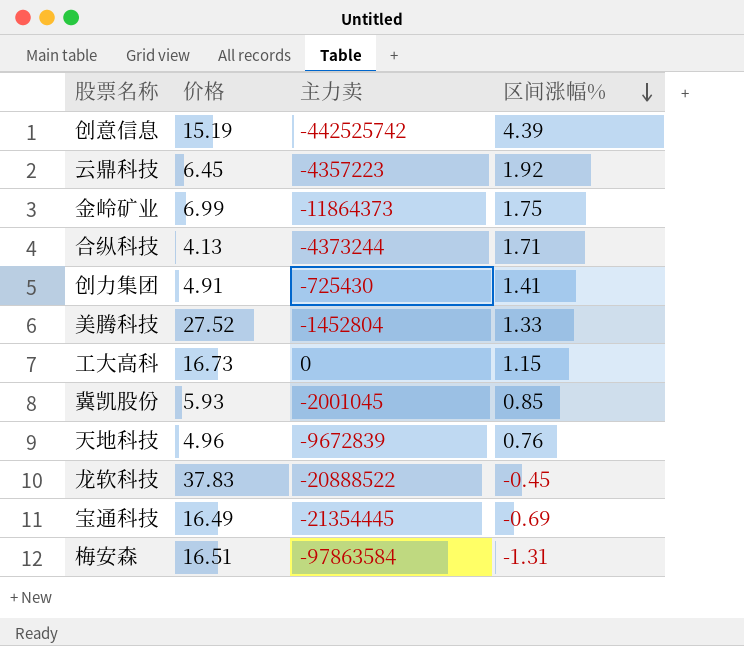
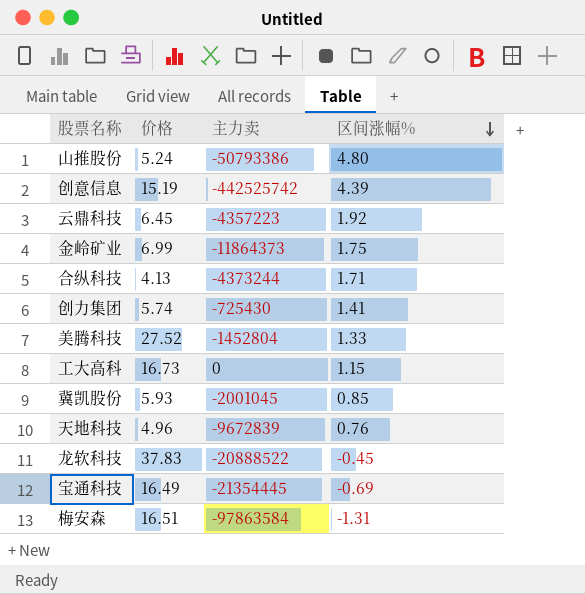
row 山推股份: none -> 5.24 | -50793386 | 4.80
创力集团 | 价格: 4.91 -> 5.74

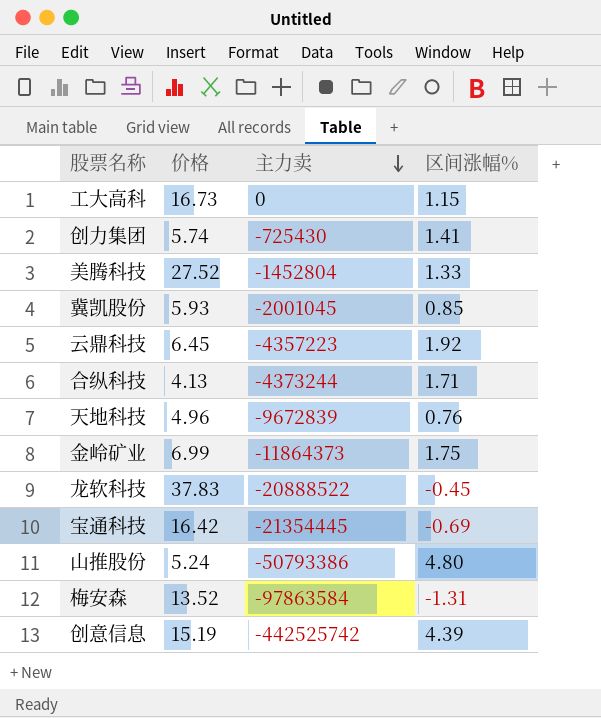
row order: 区间涨幅% descending -> 主力卖 descending
宝通科技 | 价格: 16.49 -> 16.42
梅安森 | 价格: 16.51 -> 13.52

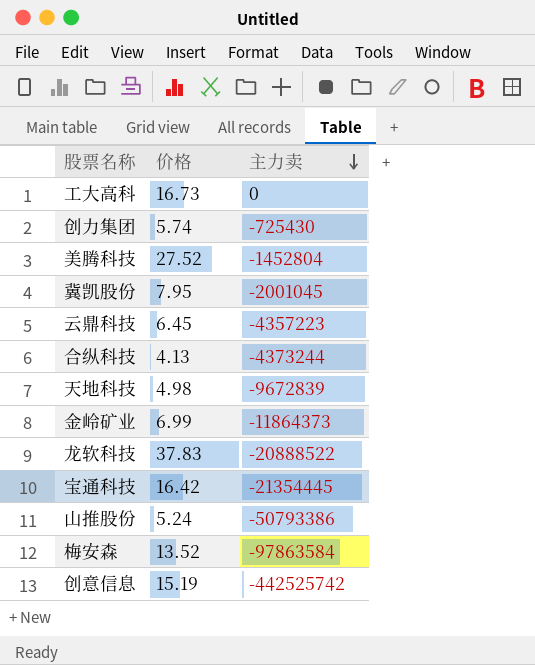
column 区间涨幅% | position: 4 -> none
冀凯股份 | 价格: 5.93 -> 7.95
天地科技 | 价格: 4.96 -> 4.98

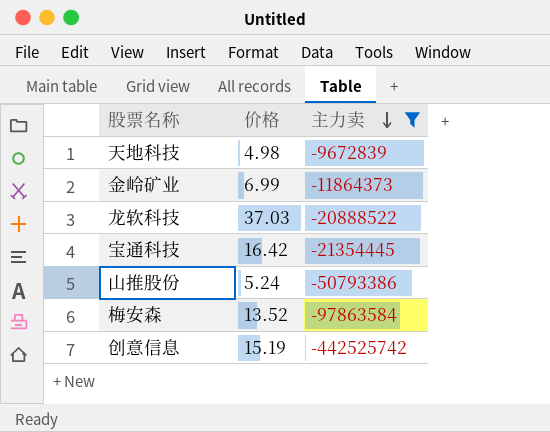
filter: none -> 主力卖 <= -9672839
龙软科技 | 价格: 37.83 -> 37.03

